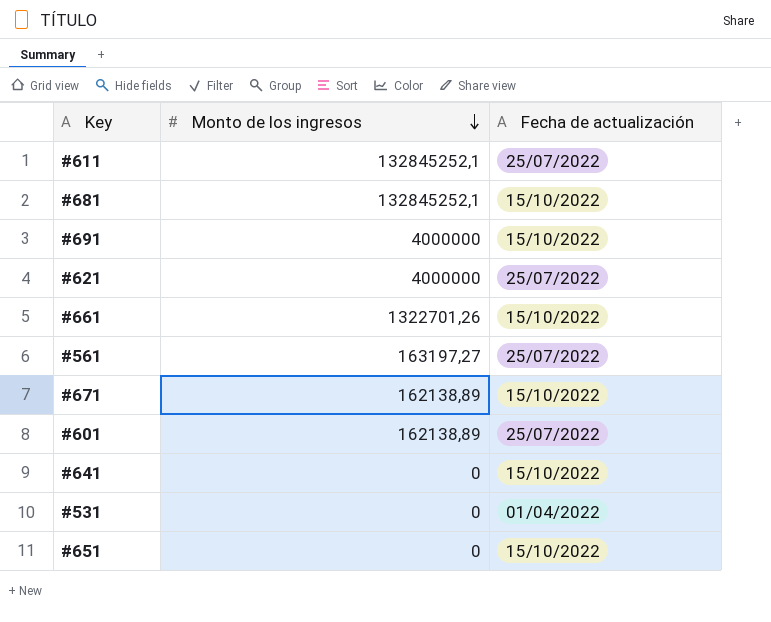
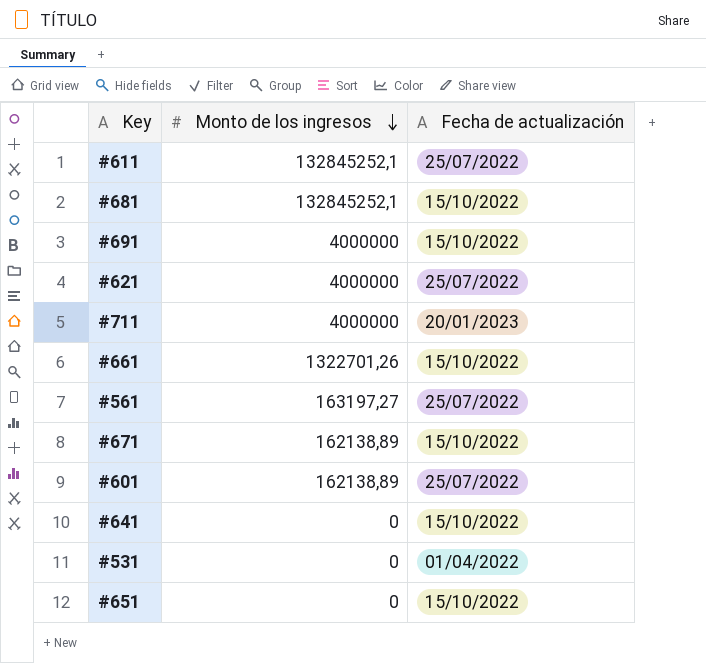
row #711: none -> 4000000 | 20/01/2023

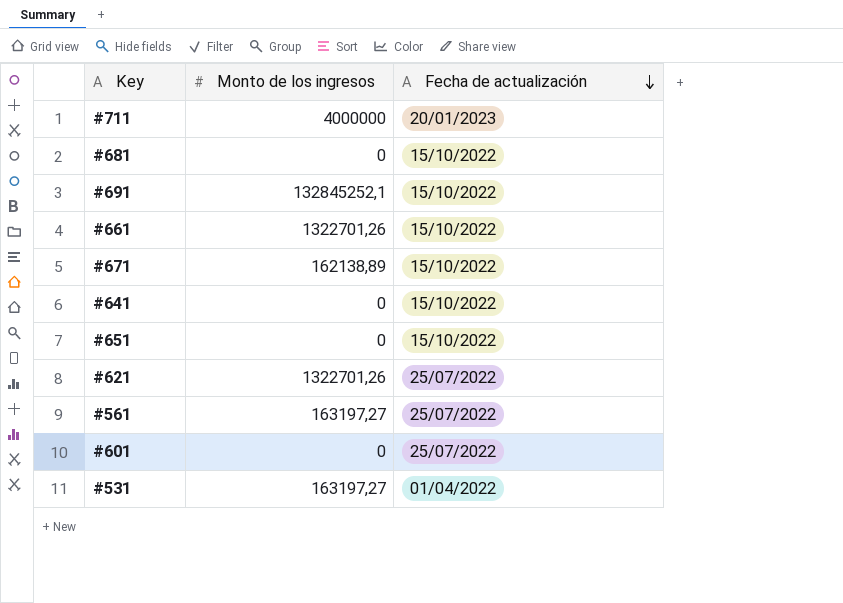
row order: Monto de los ingresos descending -> Fecha de actualización descending
row #611: 132845252,1 | 25/07/2022 -> none
#681 | Monto de los ingresos: 132845252,1 -> 0
#691 | Monto de los ingresos: 4000000 -> 132845252,1
#621 | Monto de los ingresos: 4000000 -> 1322701,26
#601 | Monto de los ingresos: 162138,89 -> 0
#531 | Monto de los ingresos: 0 -> 163197,27

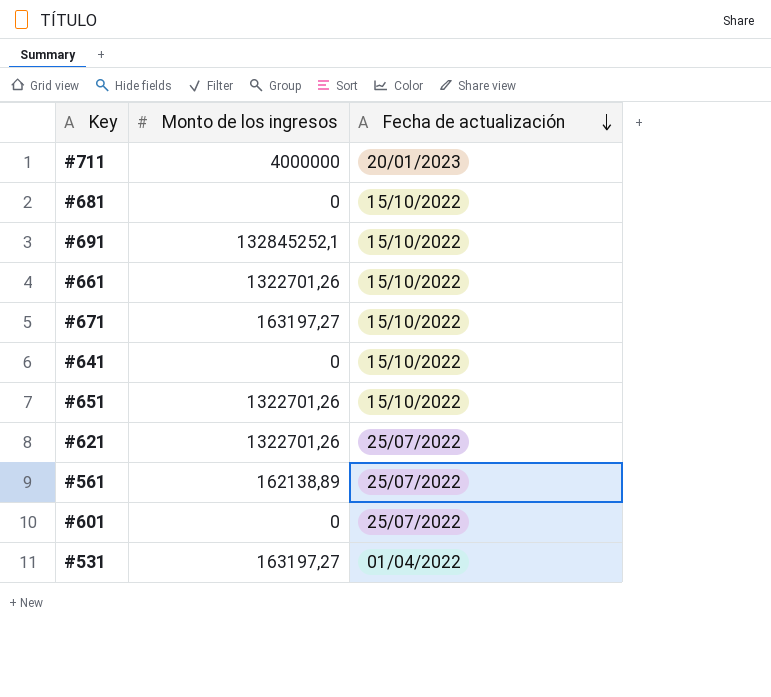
#671 | Monto de los ingresos: 162138,89 -> 163197,27
#651 | Monto de los ingresos: 0 -> 1322701,26
#561 | Monto de los ingresos: 163197,27 -> 162138,89

